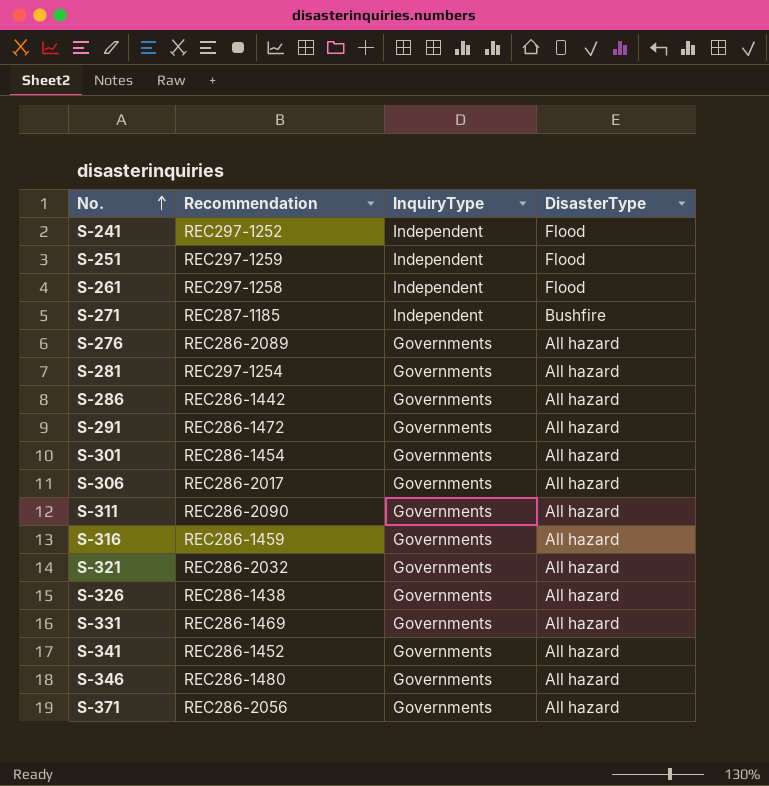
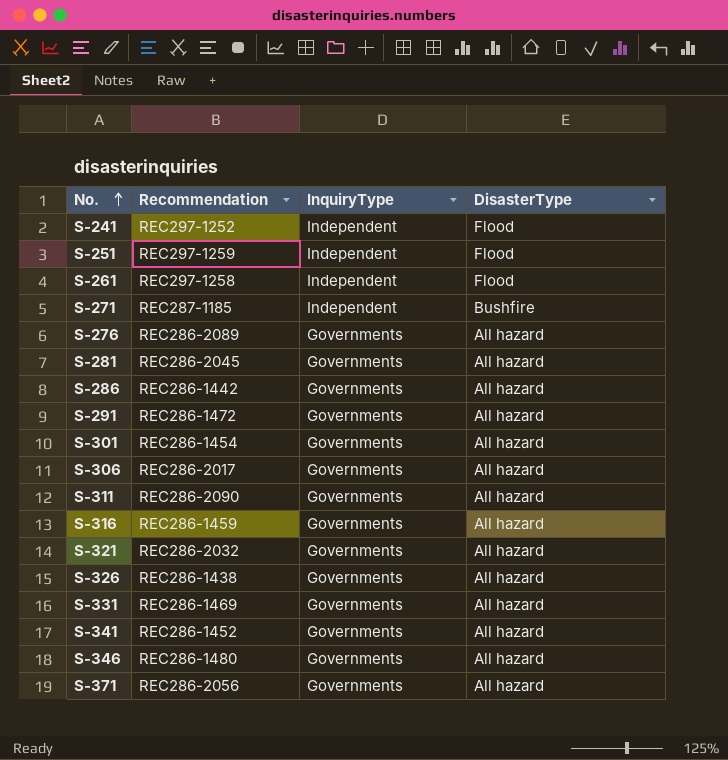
S-281 | Recommendation: REC297-1254 -> REC286-2045

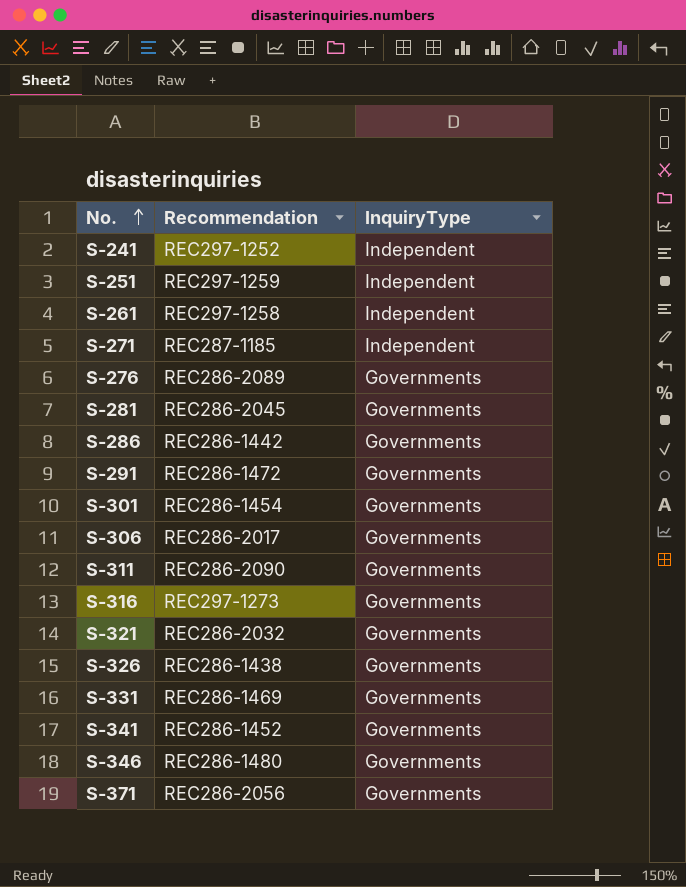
column DisasterType | position: 4 -> none
S-316 | Recommendation: REC286-1459 -> REC297-1273

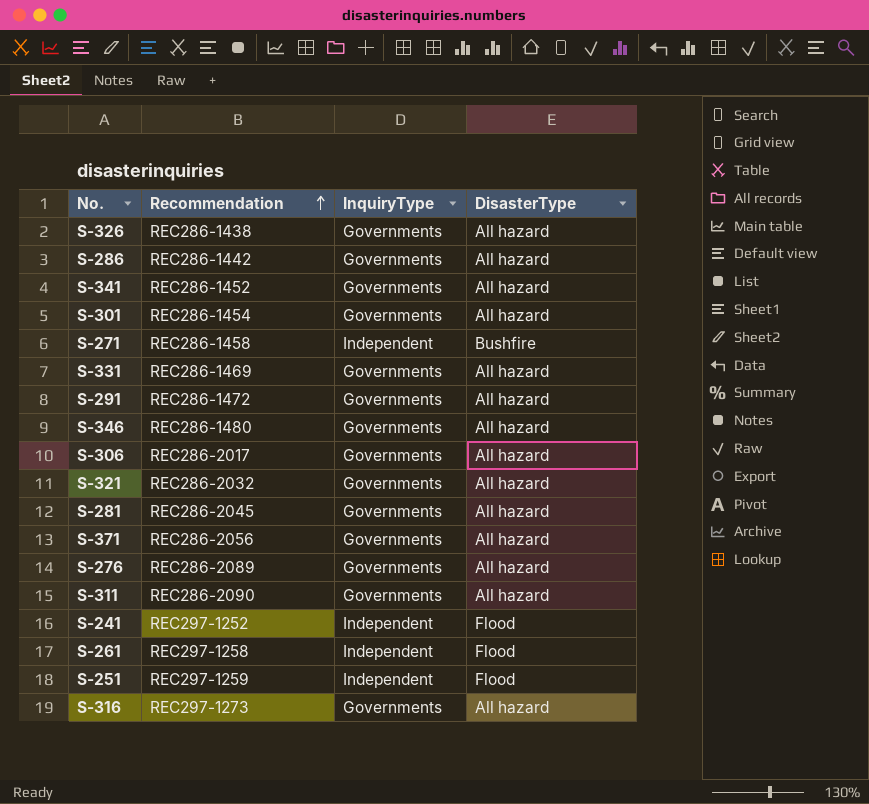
row order: No. ascending -> Recommendation ascending
column DisasterType | position: none -> 4
S-271 | Recommendation: REC287-1185 -> REC286-1458

